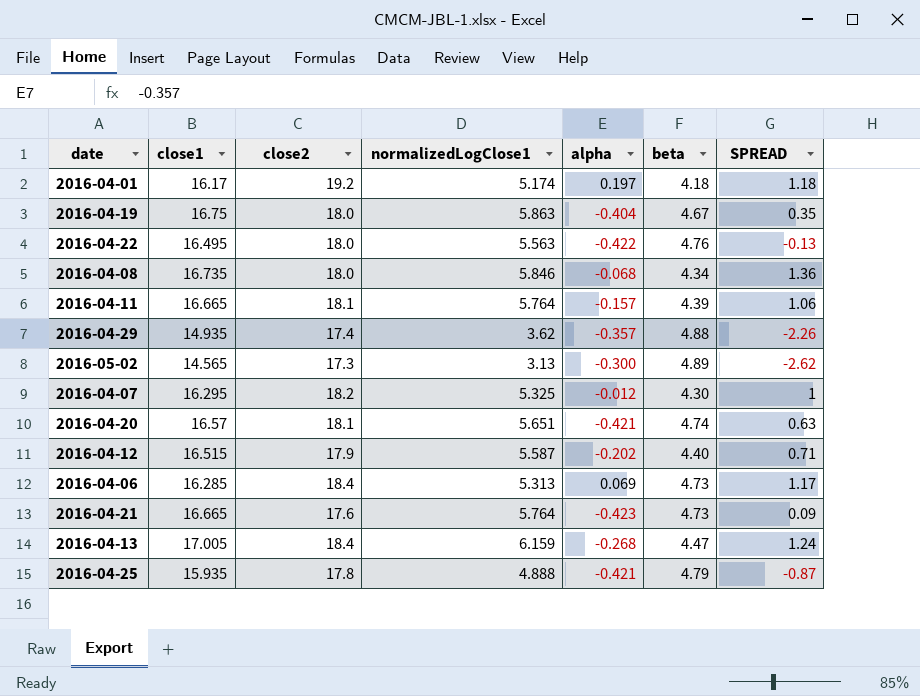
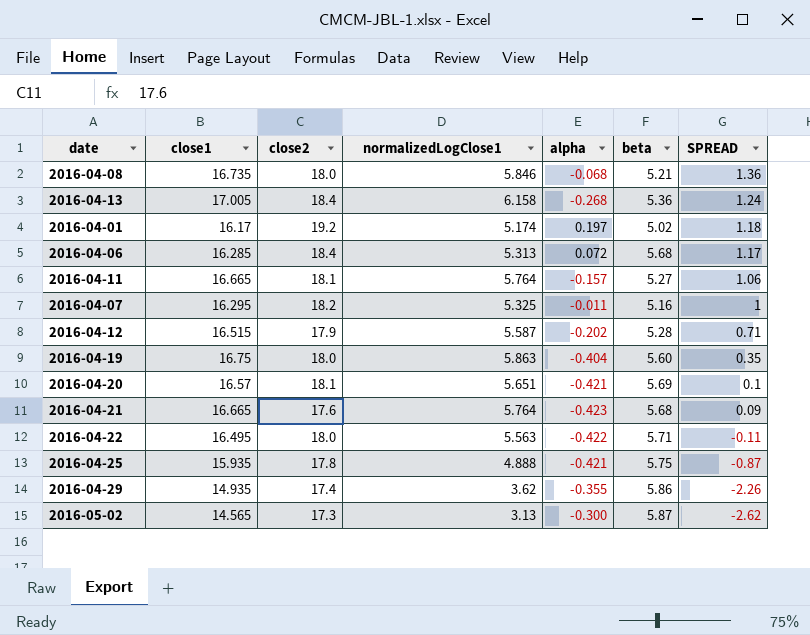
row order: none -> SPREAD descending
2016-04-08 | beta: 4.34 -> 5.21
2016-04-13 | normalizedLogClose1: 6.159 -> 6.158
2016-04-13 | beta: 4.47 -> 5.36
2016-04-01 | beta: 4.18 -> 5.02
2016-04-06 | alpha: 0.069 -> 0.072
2016-04-06 | beta: 4.73 -> 5.68
2016-04-11 | beta: 4.39 -> 5.27
2016-04-07 | alpha: -0.012 -> -0.011
2016-04-07 | beta: 4.30 -> 5.16
2016-04-12 | beta: 4.40 -> 5.28
2016-04-19 | beta: 4.67 -> 5.60
2016-04-20 | beta: 4.74 -> 5.69
2016-04-20 | SPREAD: 0.63 -> 0.1
2016-04-21 | beta: 4.73 -> 5.68
2016-04-22 | beta: 4.76 -> 5.71
2016-04-22 | SPREAD: -0.13 -> -0.11
2016-04-25 | beta: 4.79 -> 5.75
2016-04-29 | alpha: -0.357 -> -0.355
2016-04-29 | beta: 4.88 -> 5.86
2016-05-02 | beta: 4.89 -> 5.87

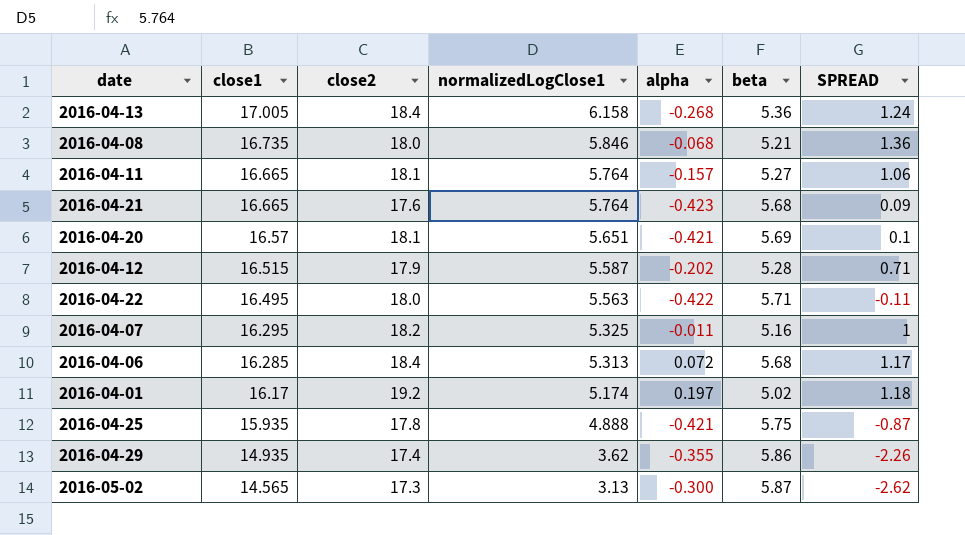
row order: SPREAD descending -> close1 descending
row 2016-04-19: 16.75 | 18.0 | 5.863 | -0.404 | 5.60 | 0.35 -> none

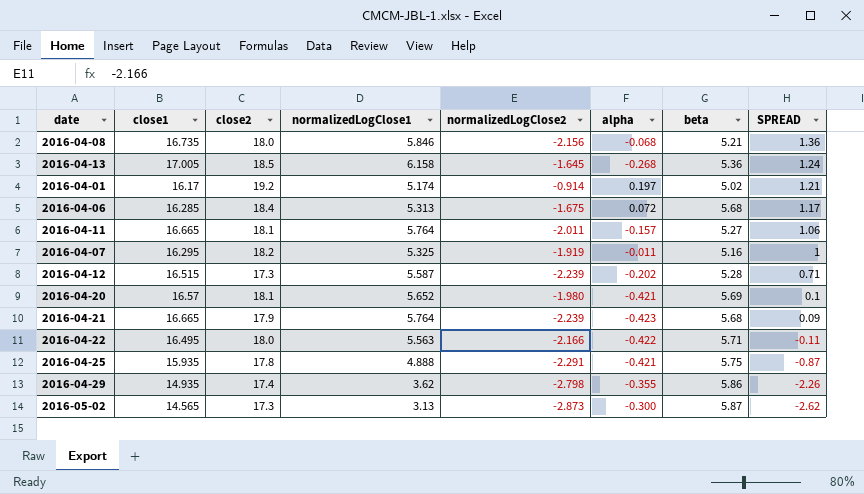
row order: close1 descending -> SPREAD descending
column normalizedLogClose2 | position: none -> 5
2016-04-13 | close2: 18.4 -> 18.5
2016-04-01 | SPREAD: 1.18 -> 1.21
2016-04-12 | close2: 17.9 -> 17.3
2016-04-20 | normalizedLogClose1: 5.651 -> 5.652
2016-04-21 | close2: 17.6 -> 17.9

